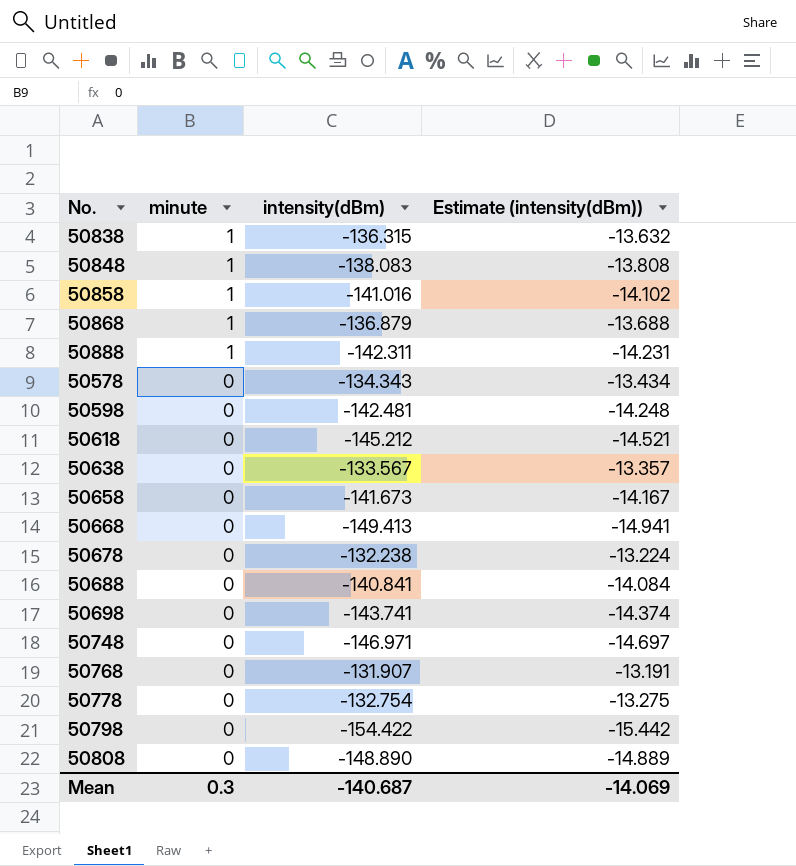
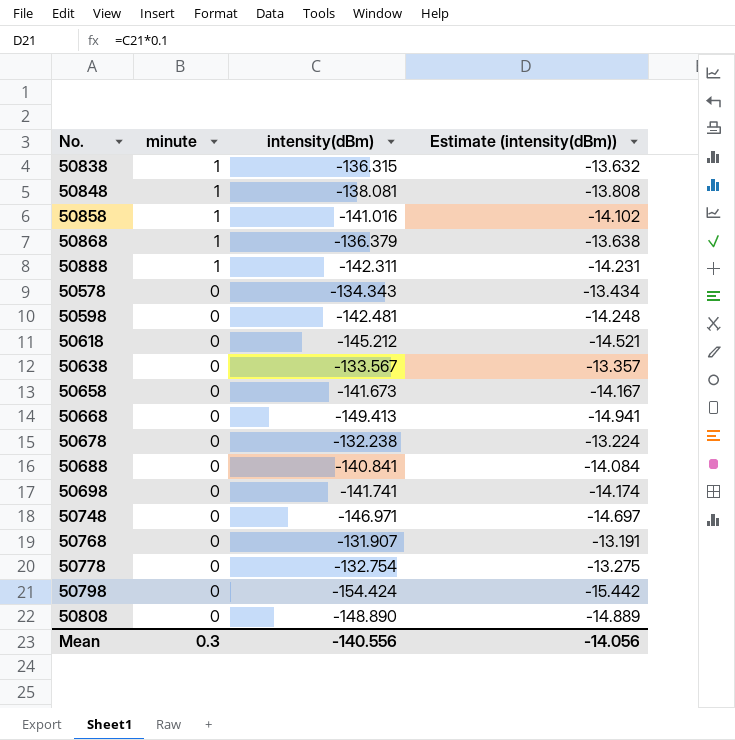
50848 | intensity(dBm): -138.083 -> -138.081
50868 | intensity(dBm): -136.879 -> -136.379
50868 | Estimate (intensity(dBm)): -13.688 -> -13.638
50698 | intensity(dBm): -143.741 -> -141.741
50698 | Estimate (intensity(dBm)): -14.374 -> -14.174
50798 | intensity(dBm): -154.422 -> -154.424
Mean | intensity(dBm): -140.687 -> -140.556
Mean | Estimate (intensity(dBm)): -14.069 -> -14.056

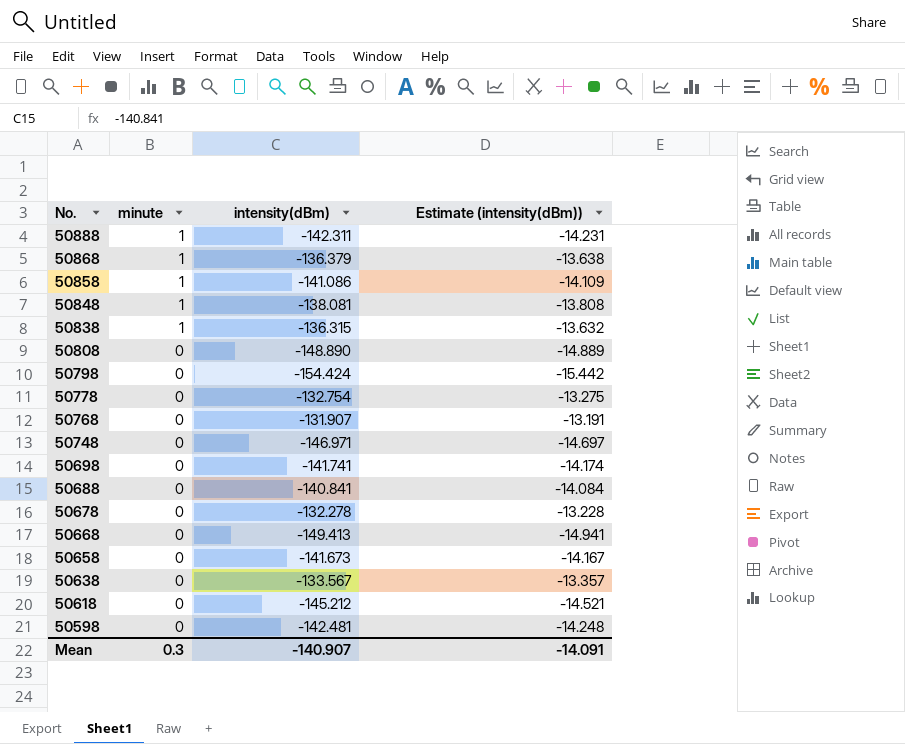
row order: minute descending -> No. descending
row 50578: 0 | -134.343 | -13.434 -> none
50858 | intensity(dBm): -141.016 -> -141.086
50858 | Estimate (intensity(dBm)): -14.102 -> -14.109
50678 | intensity(dBm): -132.238 -> -132.278
50678 | Estimate (intensity(dBm)): -13.224 -> -13.228
Mean | intensity(dBm): -140.556 -> -140.907
Mean | Estimate (intensity(dBm)): -14.056 -> -14.091

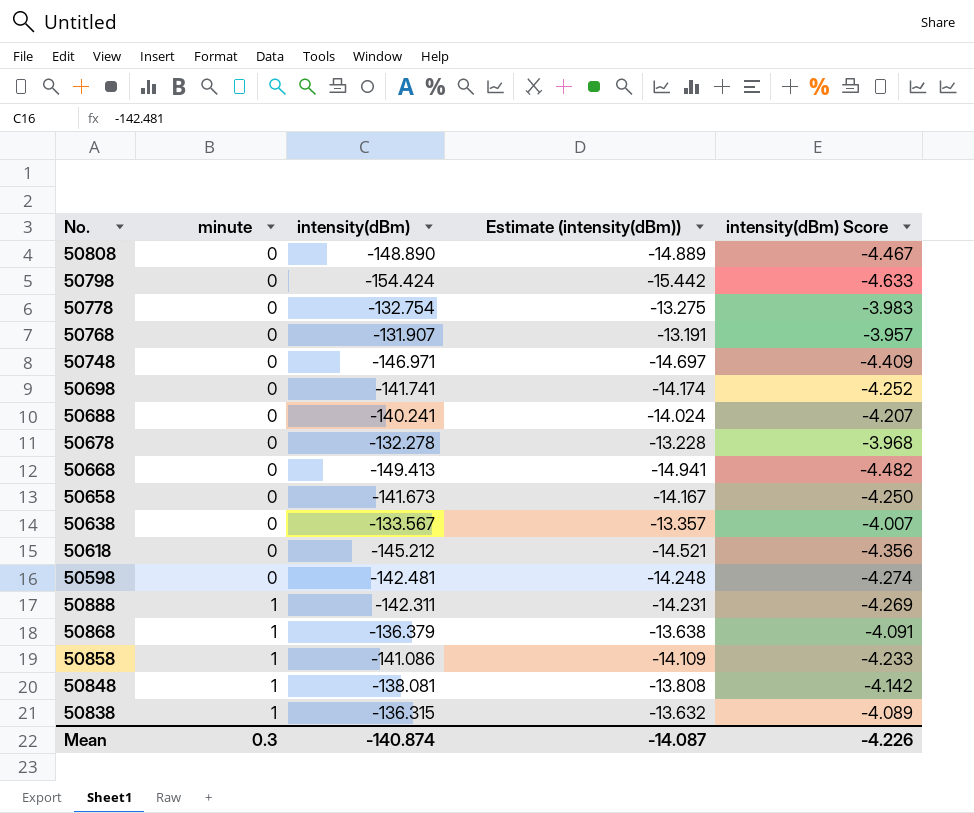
row order: No. descending -> minute ascending
column intensity(dBm) Score | formula: none -> [intensity(dBm)] * 0.03
50688 | intensity(dBm): -140.841 -> -140.241
50688 | Estimate (intensity(dBm)): -14.084 -> -14.024
Mean | intensity(dBm): -140.907 -> -140.874
Mean | Estimate (intensity(dBm)): -14.091 -> -14.087

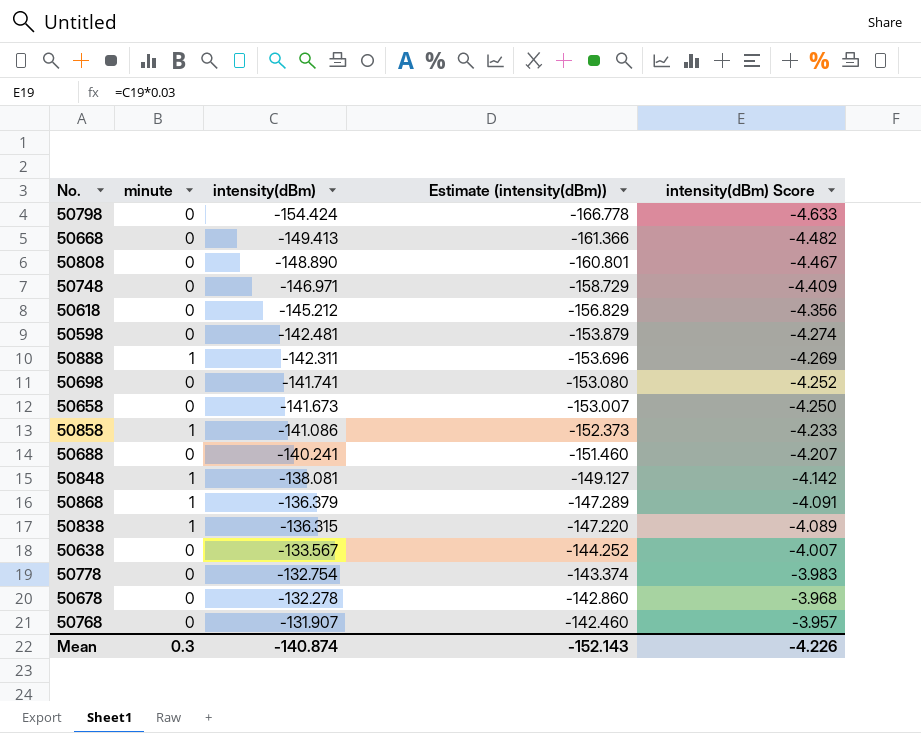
row order: minute ascending -> intensity(dBm) ascending
column Estimate (intensity(dBm)) | formula: [intensity(dBm)] * 0.1 -> [intensity(dBm)] * 1.08
Mean | Estimate (intensity(dBm)): -14.087 -> -152.143

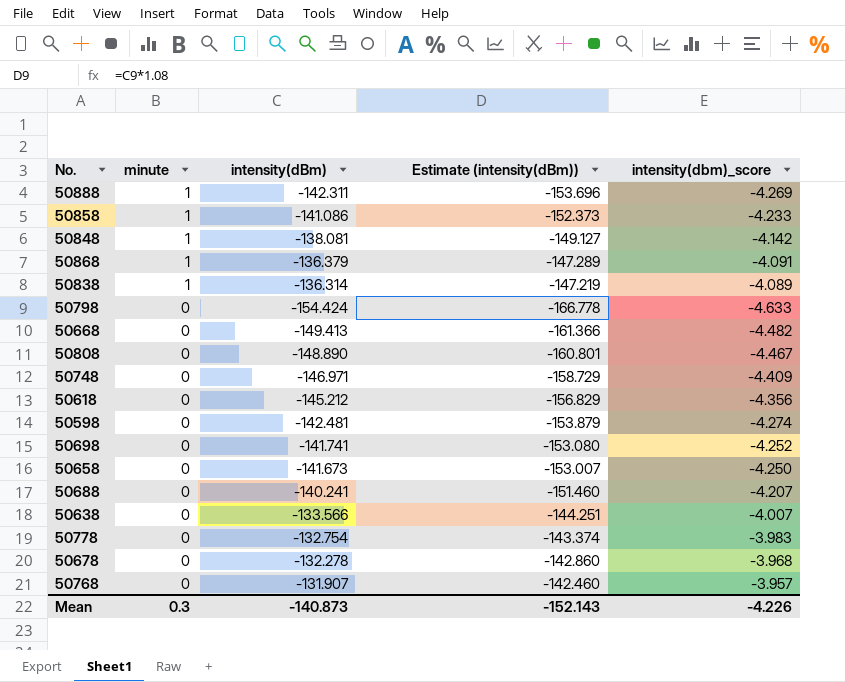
row order: intensity(dBm) ascending -> minute descending
column name: intensity(dBm) Score -> intensity(dbm)_score
50838 | intensity(dBm): -136.315 -> -136.314
50838 | Estimate (intensity(dBm)): -147.220 -> -147.219
50638 | intensity(dBm): -133.567 -> -133.566
50638 | Estimate (intensity(dBm)): -144.252 -> -144.251
Mean | intensity(dBm): -140.874 -> -140.873

